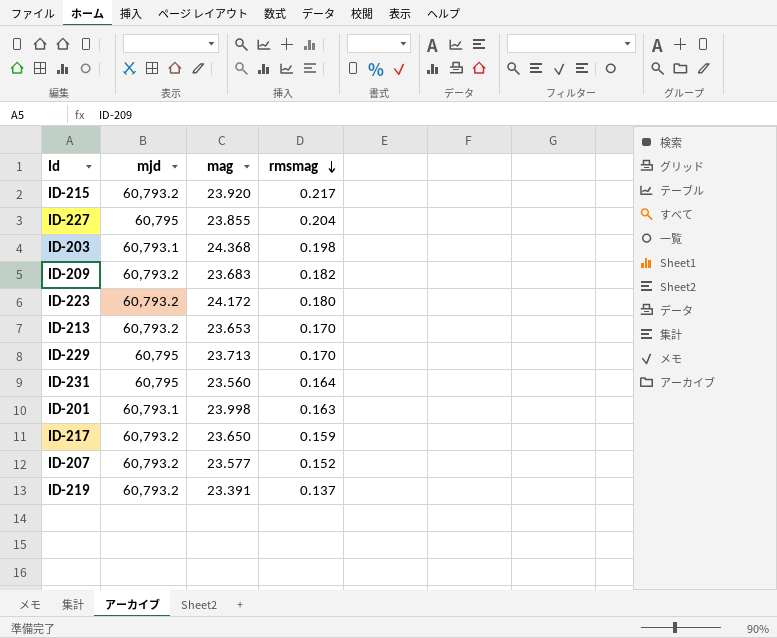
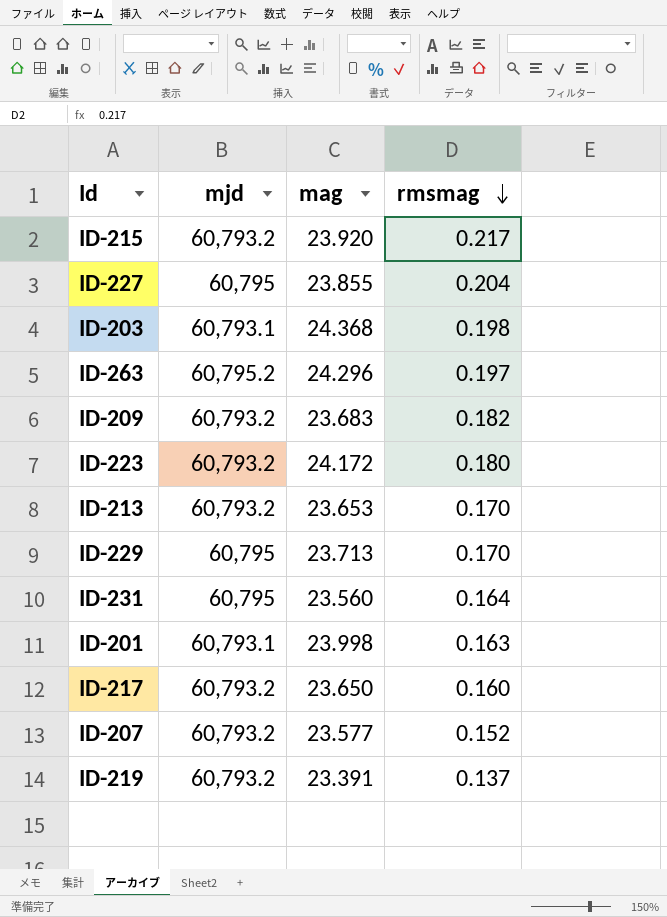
row ID-263: none -> 60,795.2 | 24.296 | 0.197
ID-217 | rmsmag: 0.159 -> 0.160

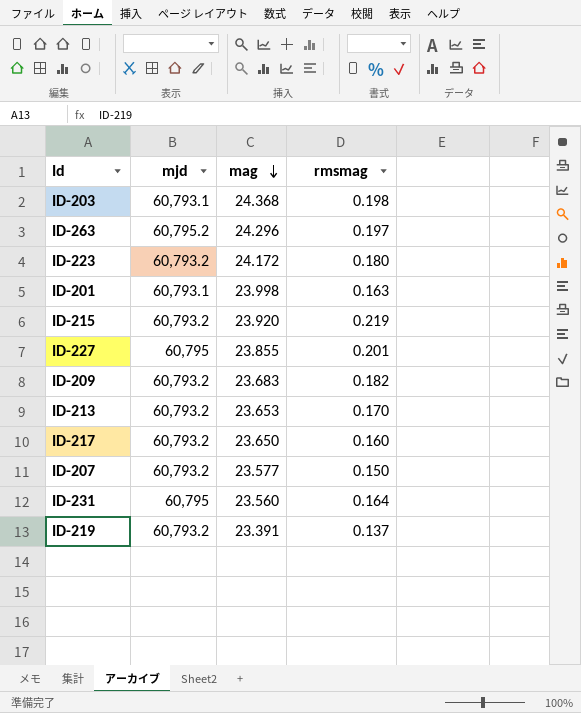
row order: rmsmag descending -> mag descending
row ID-229: 60,795 | 23.713 | 0.170 -> none
ID-215 | rmsmag: 0.217 -> 0.219
ID-227 | rmsmag: 0.204 -> 0.201
ID-207 | rmsmag: 0.152 -> 0.150

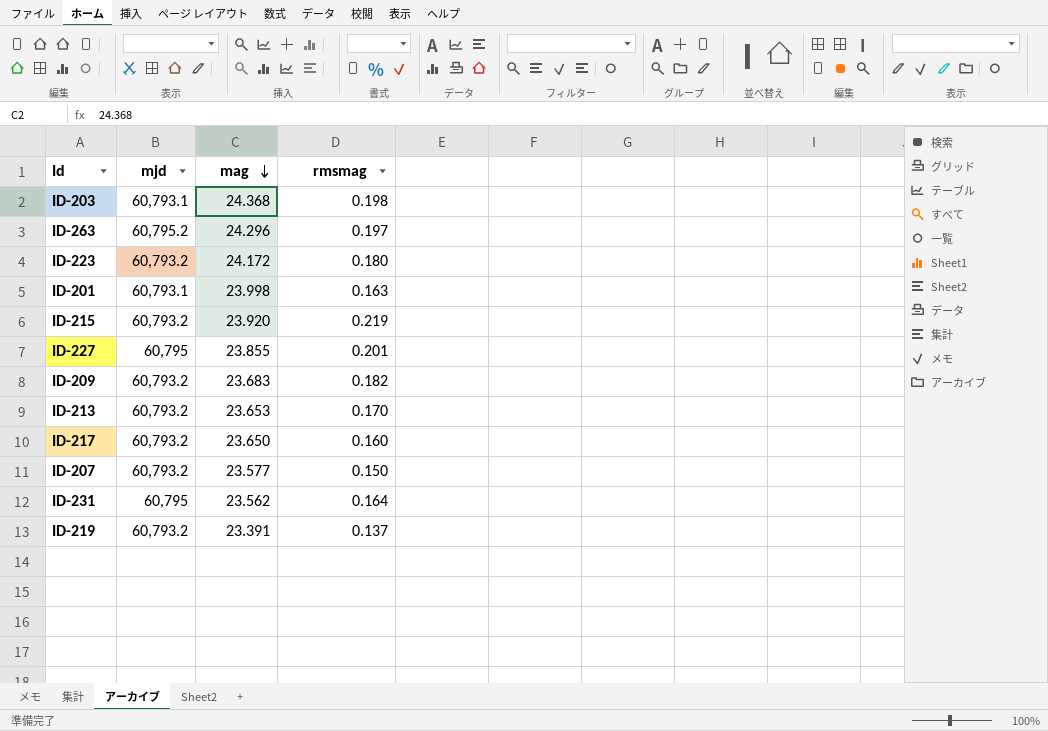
ID-231 | mag: 23.560 -> 23.562

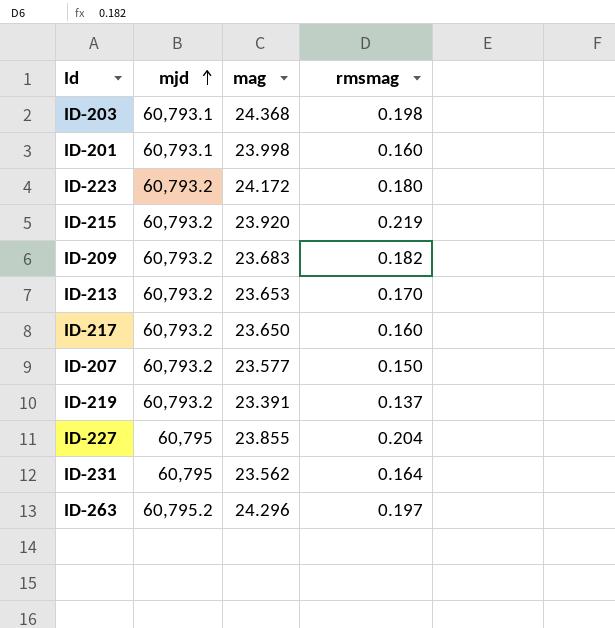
row order: mag descending -> mjd ascending
ID-201 | rmsmag: 0.163 -> 0.160
ID-227 | rmsmag: 0.201 -> 0.204

